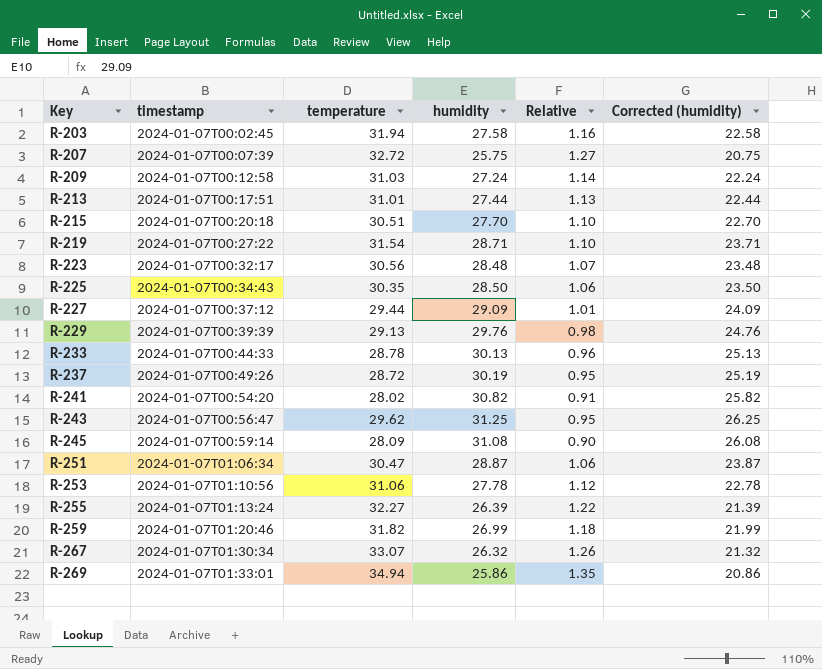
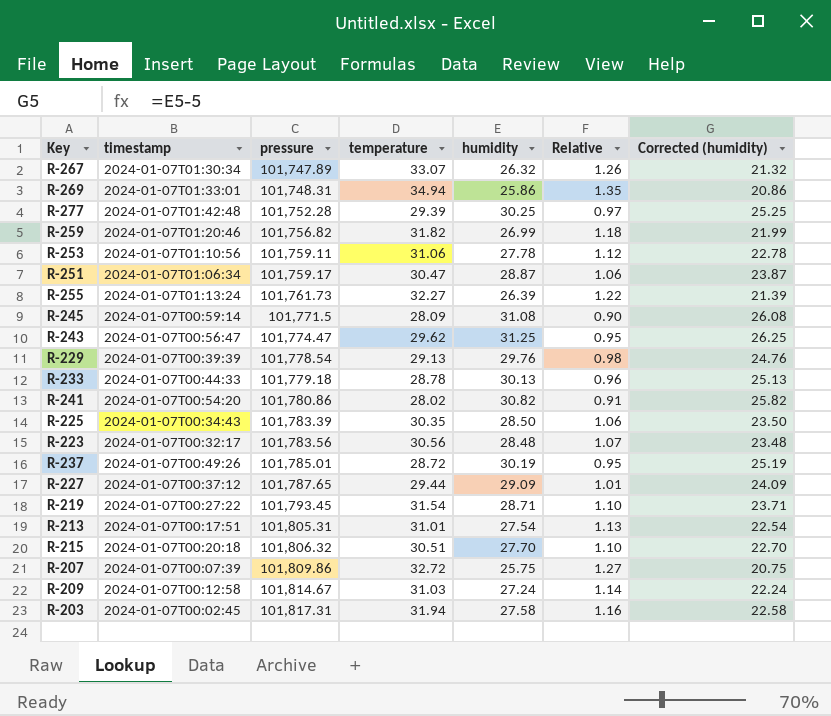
row order: Key ascending -> pressure ascending
column pressure | position: none -> 3
row R-277: none -> 2024-01-07T01:42:48 | 101,752.28 | 29.39 | 30.25 | 0.97 | 25.25
R-213 | humidity: 27.44 -> 27.54
R-213 | Corrected (humidity): 22.44 -> 22.54

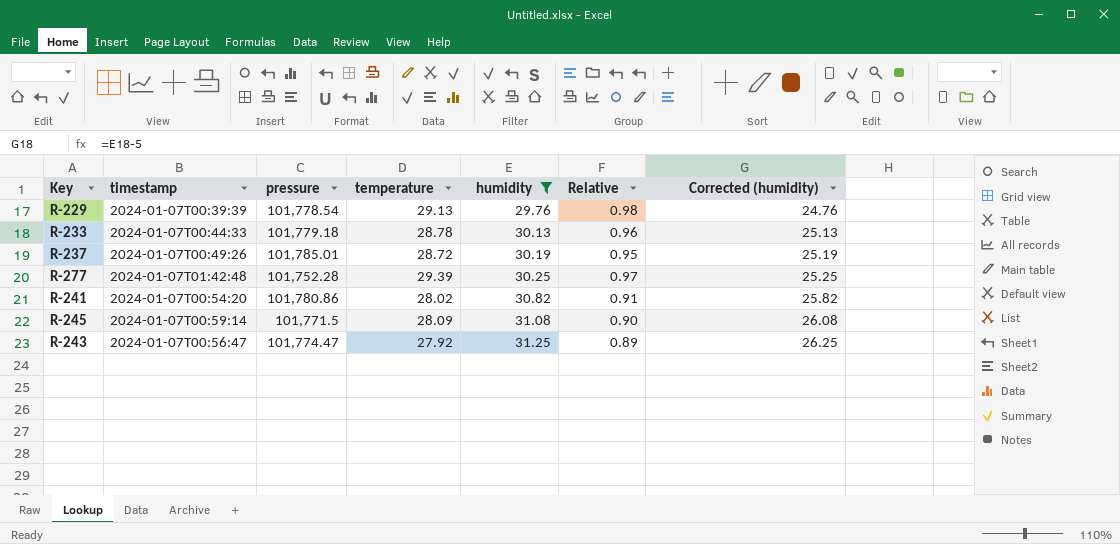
filter: none -> humidity >= 29.76
row order: pressure ascending -> humidity ascending
R-243 | temperature: 29.62 -> 27.92
R-243 | Relative: 0.95 -> 0.89

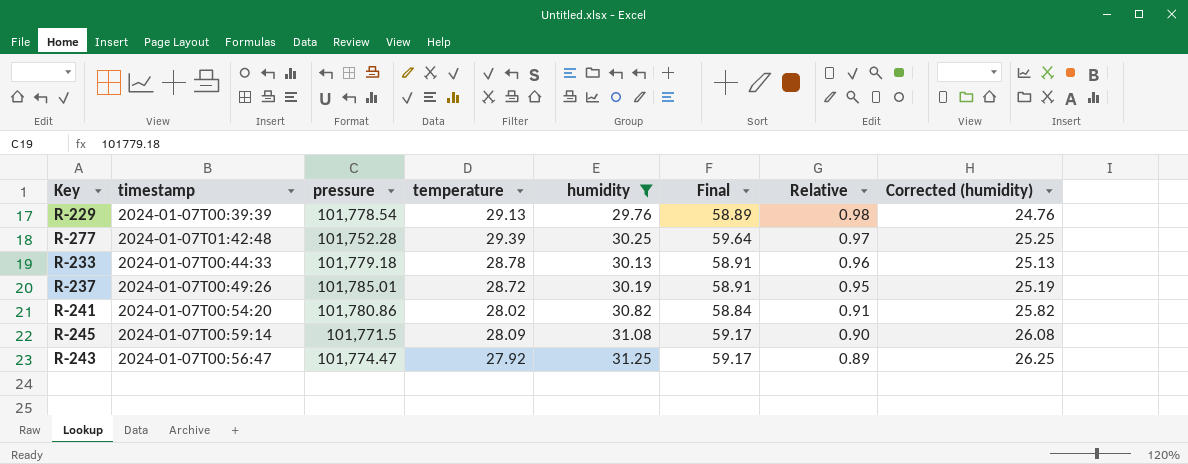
row order: humidity ascending -> Relative descending
column Final | formula: none -> [temperature] + [humidity]

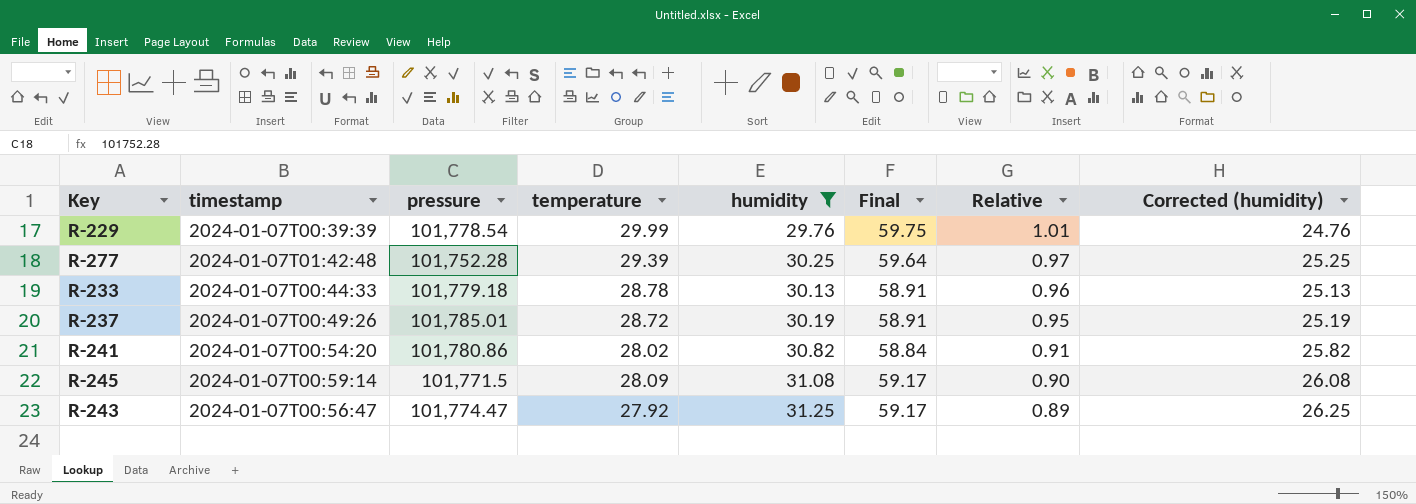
R-229 | temperature: 29.13 -> 29.99
R-229 | Final: 58.89 -> 59.75
R-229 | Relative: 0.98 -> 1.01

